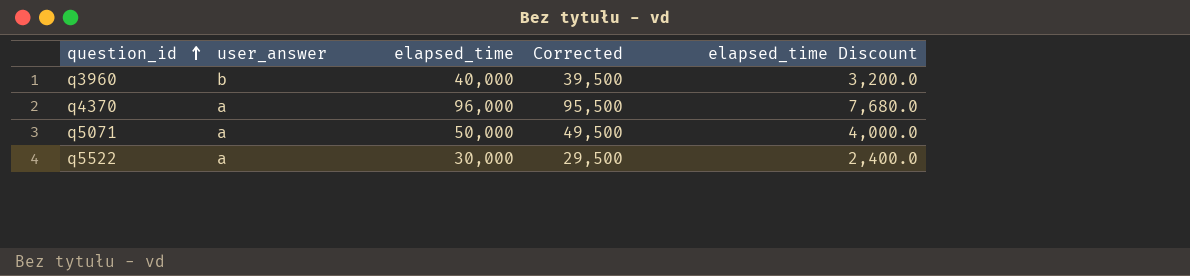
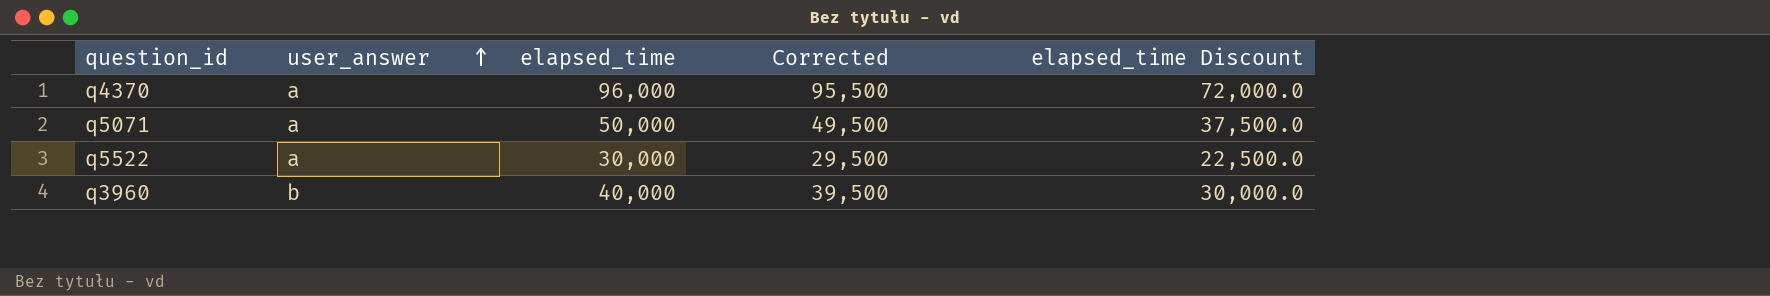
row order: question_id ascending -> user_answer ascending
column elapsed_time Discount | formula: [elapsed_time] * 0.08 -> [elapsed_time] * 0.75

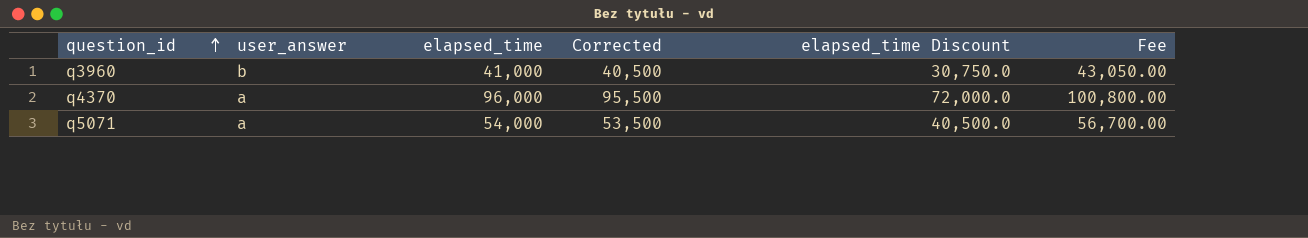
row order: user_answer ascending -> question_id ascending
column Fee | formula: none -> [elapsed_time] * 1.05
row q5522: a | 30,000 | 29,500 | 22,500.0 -> none
q3960 | elapsed_time: 40,000 -> 41,000
q3960 | Corrected: 39,500 -> 40,500
q3960 | elapsed_time Discount: 30,000.0 -> 30,750.0
q5071 | elapsed_time: 50,000 -> 54,000
q5071 | Corrected: 49,500 -> 53,500
q5071 | elapsed_time Discount: 37,500.0 -> 40,500.0

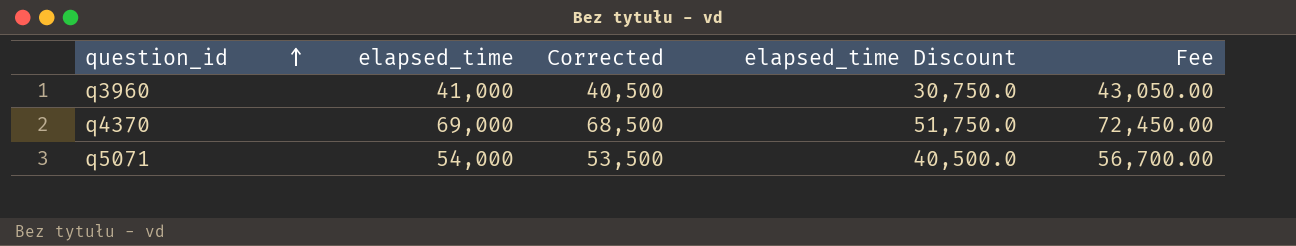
column user_answer | position: 2 -> none
q4370 | elapsed_time: 96,000 -> 69,000
q4370 | Corrected: 95,500 -> 68,500
q4370 | elapsed_time Discount: 72,000.0 -> 51,750.0
q4370 | Fee: 100,800.00 -> 72,450.00

